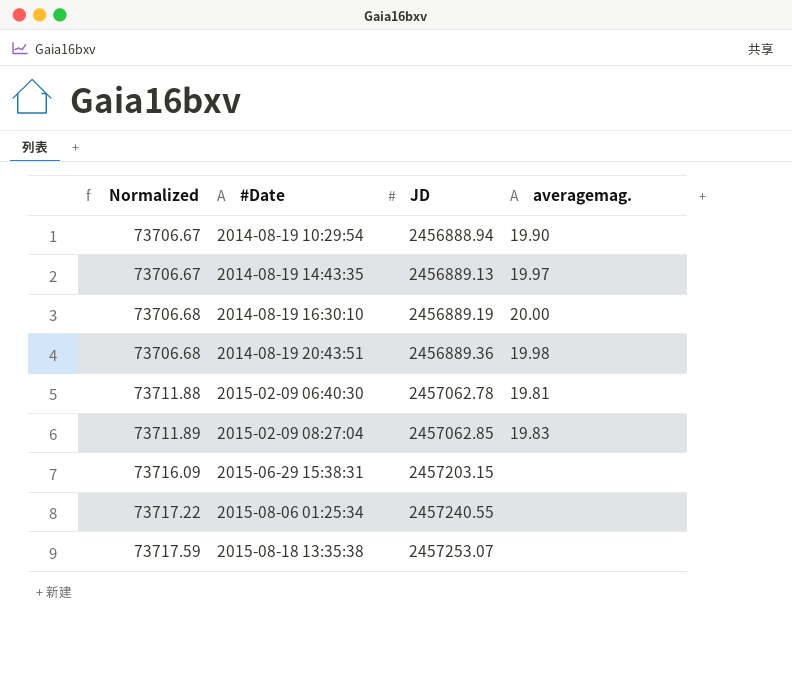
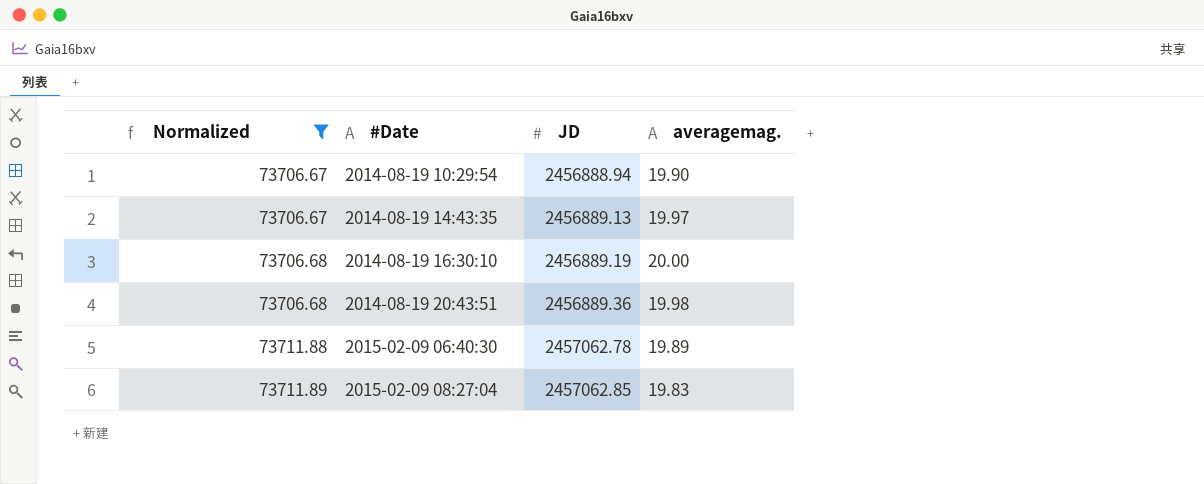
filter: none -> Normalized <= 73711.89
2015-02-09 06:40:30 | averagemag.: 19.81 -> 19.89

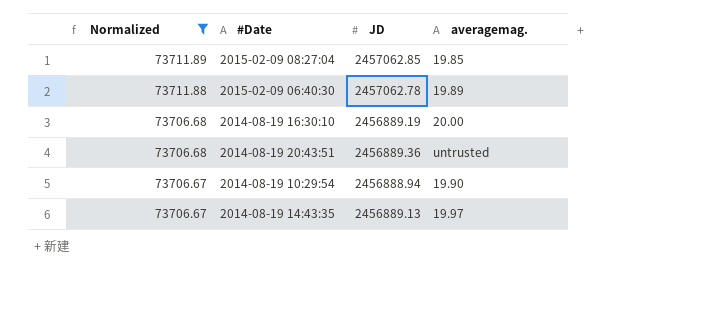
row order: Normalized ascending -> Normalized descending
2015-02-09 08:27:04 | averagemag.: 19.83 -> 19.85
2014-08-19 20:43:51 | averagemag.: 19.98 -> untrusted

